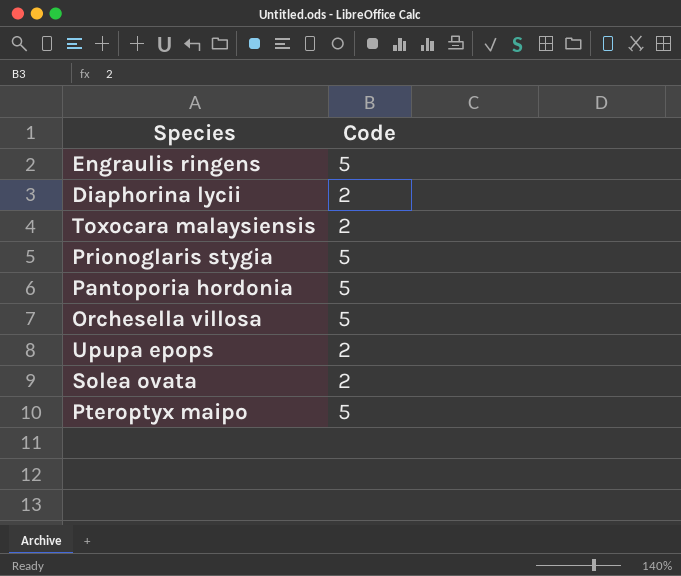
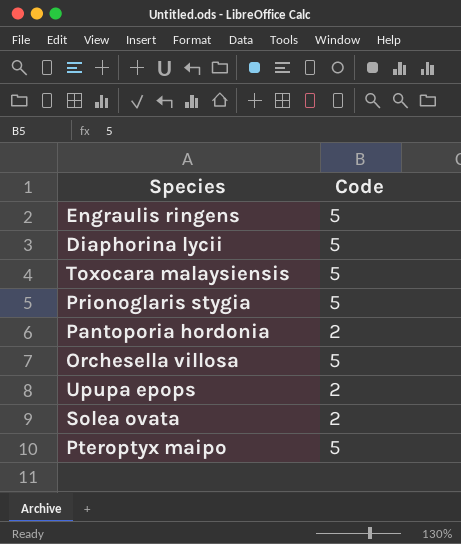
Diaphorina lycii | Code: 2 -> 5
Toxocara malaysiensis | Code: 2 -> 5
Pantoporia hordonia | Code: 5 -> 2

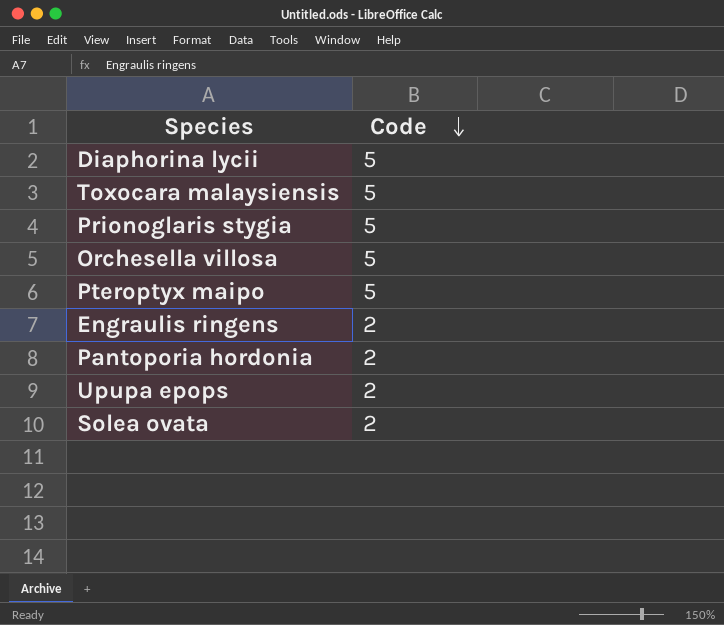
row order: none -> Code descending
Engraulis ringens | Code: 5 -> 2

